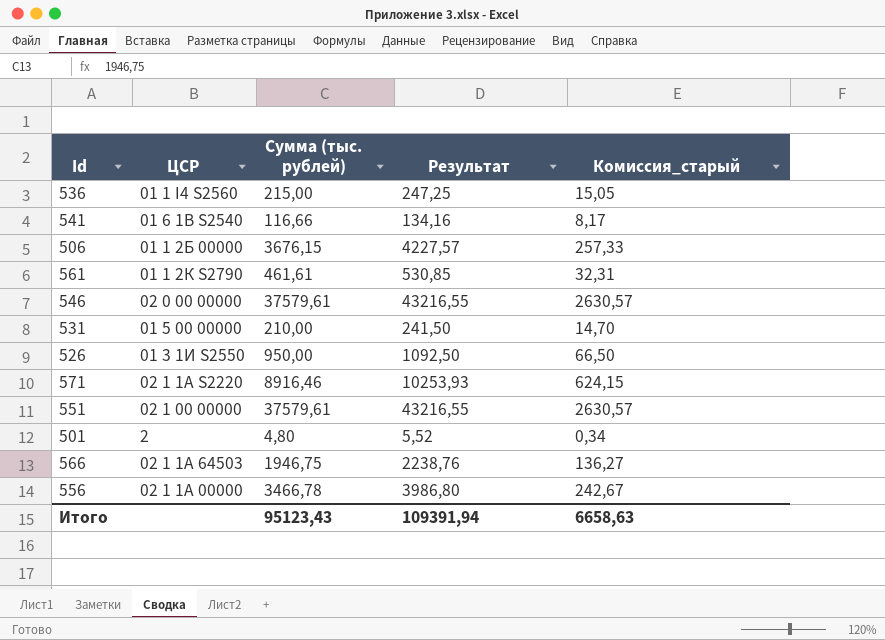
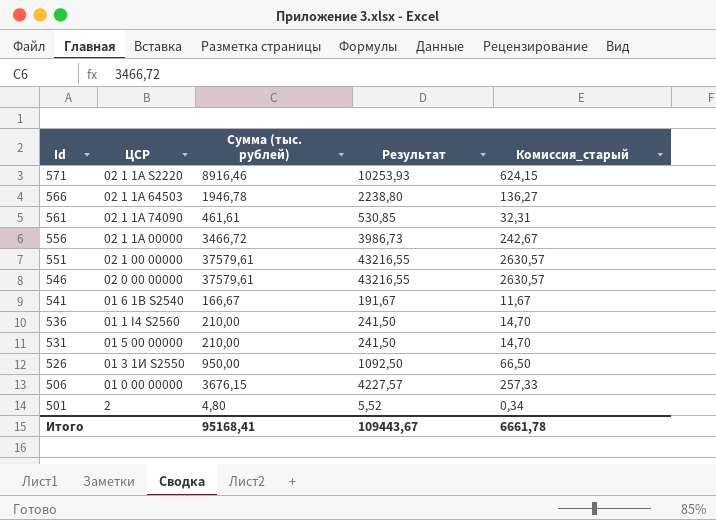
row order: none -> Id descending
566 | Сумма (тыс. рублей): 1946,75 -> 1946,78
566 | Результат: 2238,76 -> 2238,80
561 | ЦСР: 01 1 2К S2790 -> 02 1 1A 74090
556 | Сумма (тыс. рублей): 3466,78 -> 3466,72
556 | Результат: 3986,80 -> 3986,73
541 | Сумма (тыс. рублей): 116,66 -> 166,67
541 | Результат: 134,16 -> 191,67
541 | Комиссия_старый: 8,17 -> 11,67
536 | Сумма (тыс. рублей): 215,00 -> 210,00
536 | Результат: 247,25 -> 241,50
536 | Комиссия_старый: 15,05 -> 14,70
506 | ЦСР: 01 1 2Б 00000 -> 01 0 00 00000
Итого | Сумма (тыс. рублей): 95123,43 -> 95168,41
Итого | Результат: 109391,94 -> 109443,67
Итого | Комиссия_старый: 6658,63 -> 6661,78

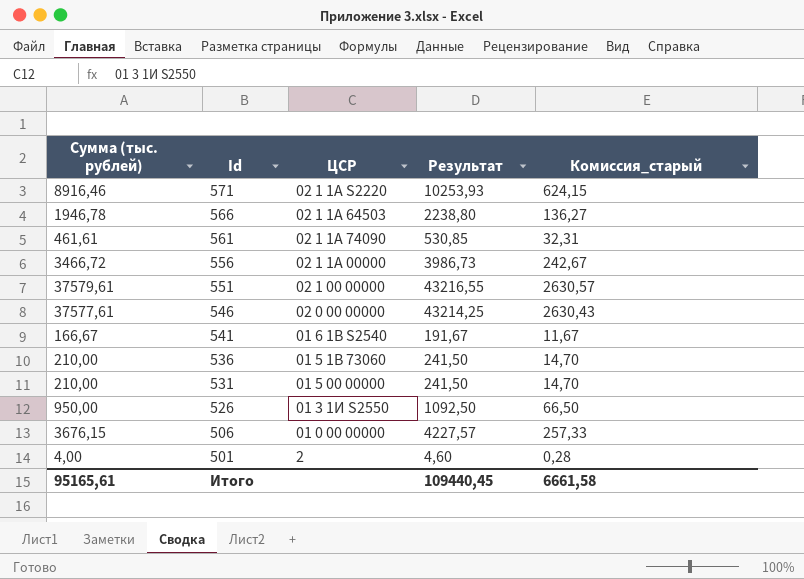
column Сумма (тыс. рублей) | position: 3 -> 1
546 | Сумма (тыс. рублей): 37579,61 -> 37577,61
546 | Результат: 43216,55 -> 43214,25
546 | Комиссия_старый: 2630,57 -> 2630,43
536 | ЦСР: 01 1 I4 S2560 -> 01 5 1В 73060
501 | Сумма (тыс. рублей): 4,80 -> 4,00
501 | Результат: 5,52 -> 4,60
501 | Комиссия_старый: 0,34 -> 0,28
Итого | Сумма (тыс. рублей): 95168,41 -> 95165,61
Итого | Результат: 109443,67 -> 109440,45
Итого | Комиссия_старый: 6661,78 -> 6661,58

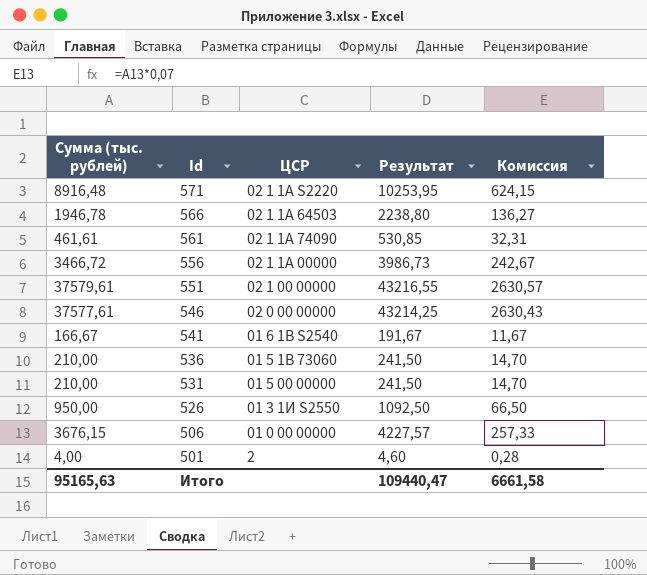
column name: Комиссия_старый -> Комиссия
571 | Сумма (тыс. рублей): 8916,46 -> 8916,48
571 | Результат: 10253,93 -> 10253,95
Итого | Сумма (тыс. рублей): 95165,61 -> 95165,63
Итого | Результат: 109440,45 -> 109440,47

